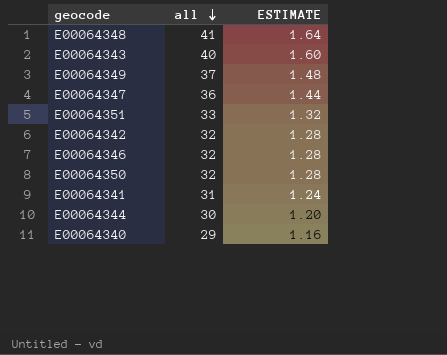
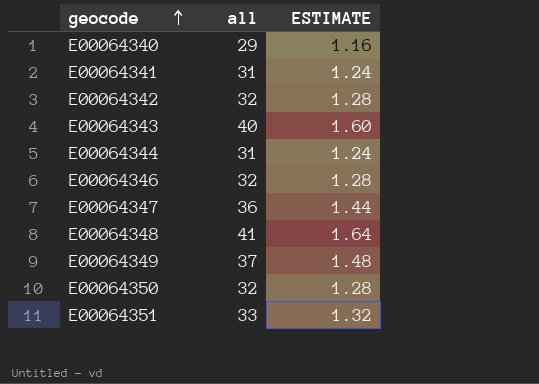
row order: all descending -> geocode ascending
E00064344 | all: 30 -> 31
E00064344 | ESTIMATE: 1.20 -> 1.24

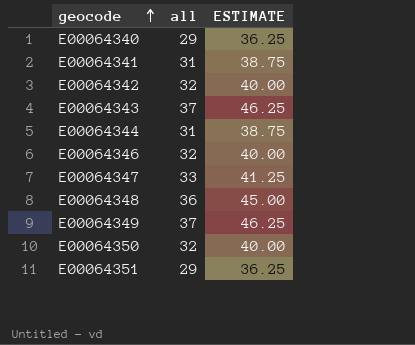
column ESTIMATE | formula: [all] * 0.04 -> [all] * 1.25
E00064343 | all: 40 -> 37
E00064347 | all: 36 -> 33
E00064348 | all: 41 -> 36
E00064351 | all: 33 -> 29

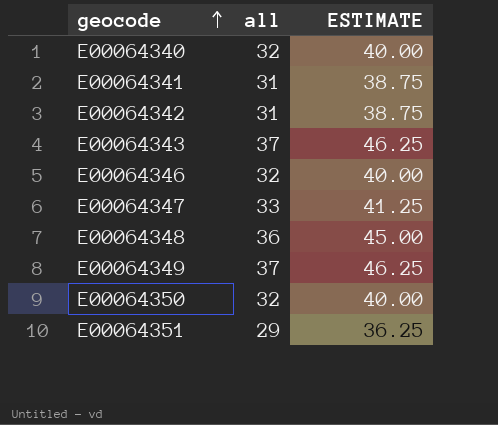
row E00064344: 31 | 38.75 -> none
E00064340 | all: 29 -> 32
E00064340 | ESTIMATE: 36.25 -> 40.00
E00064342 | all: 32 -> 31
E00064342 | ESTIMATE: 40.00 -> 38.75

